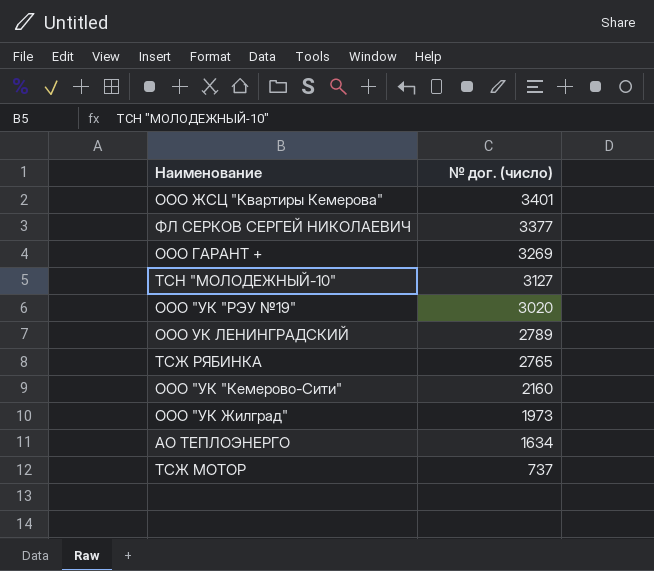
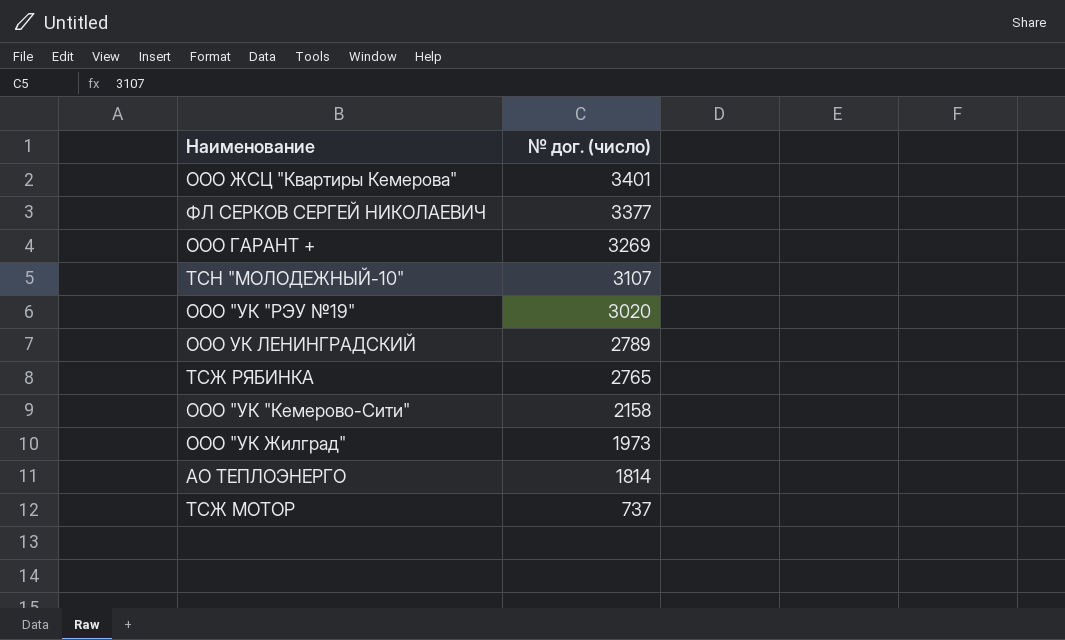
ТСН "МОЛОДЕЖНЫЙ-10" | № дог. (число): 3127 -> 3107
ООО "УК "Кемерово-Сити" | № дог. (число): 2160 -> 2158
АО ТЕПЛОЭНЕРГО | № дог. (число): 1634 -> 1814

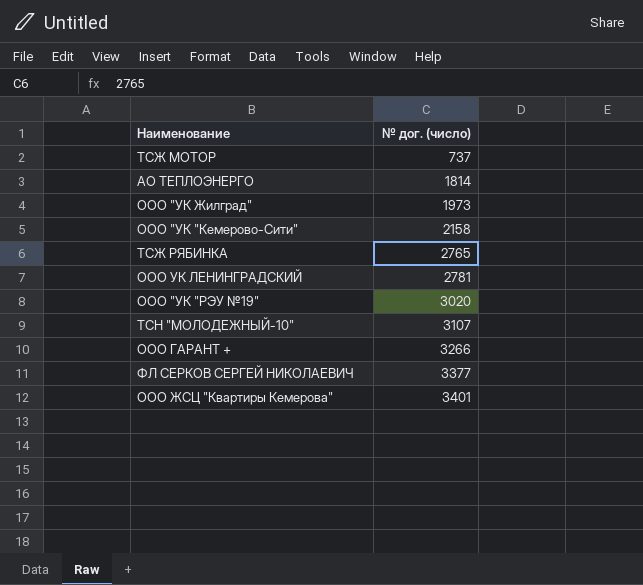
row order: № дог. (число) descending -> № дог. (число) ascending
ООО УК ЛЕНИНГРАДСКИЙ | № дог. (число): 2789 -> 2781
ООО ГАРАНТ + | № дог. (число): 3269 -> 3266

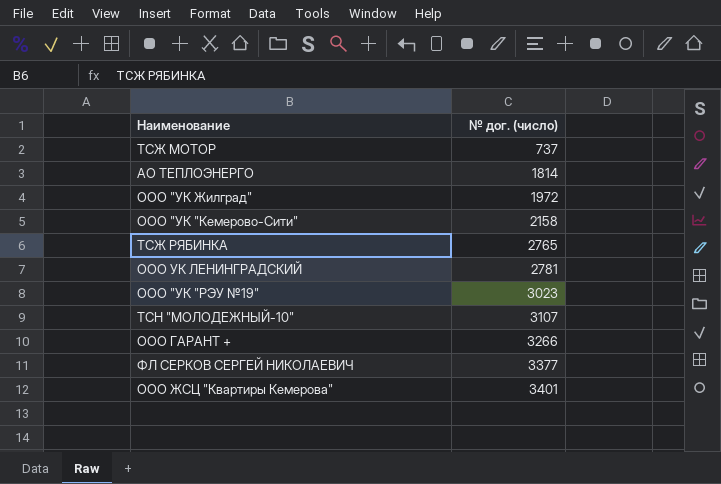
ООО "УК Жилград" | № дог. (число): 1973 -> 1972
ООО "УК "РЭУ №19" | № дог. (число): 3020 -> 3023

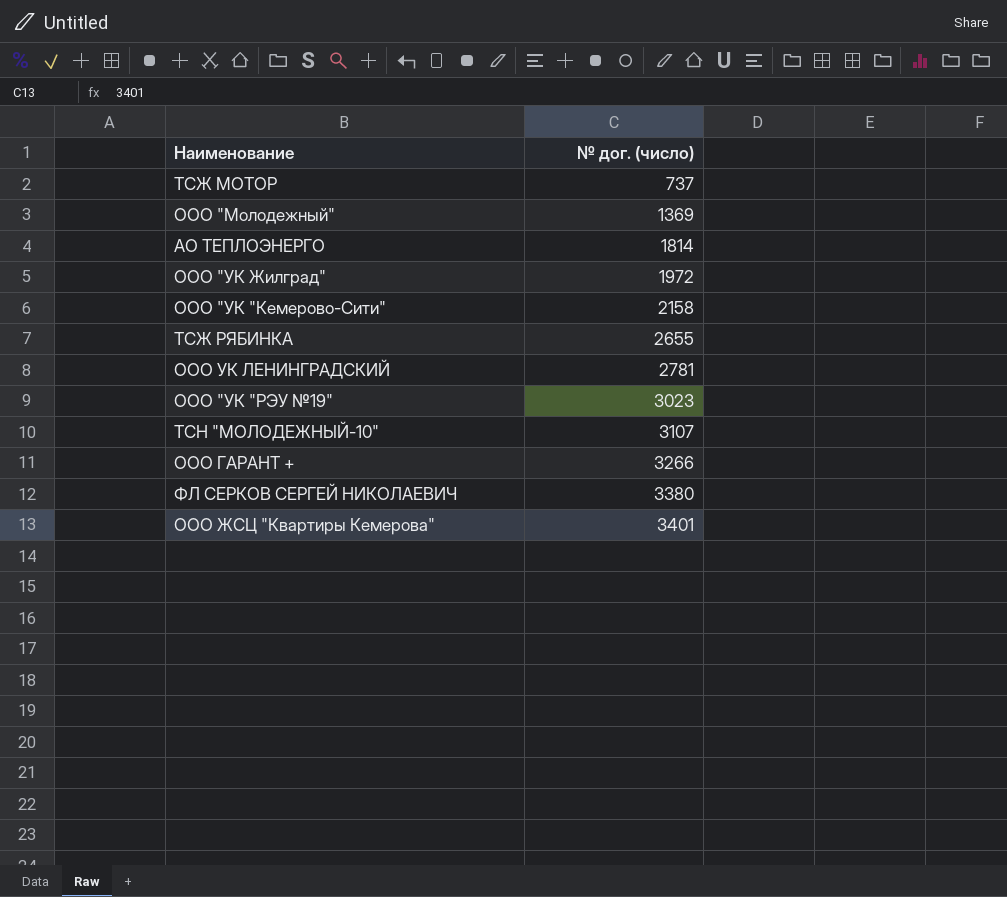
row ООО "Молодежный": none -> 1369
ТСЖ РЯБИНКА | № дог. (число): 2765 -> 2655
ФЛ СЕРКОВ СЕРГЕЙ НИКОЛАЕВИЧ | № дог. (число): 3377 -> 3380

